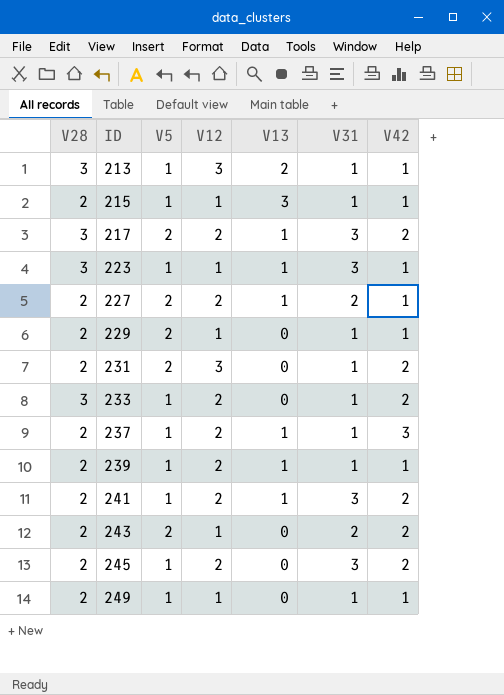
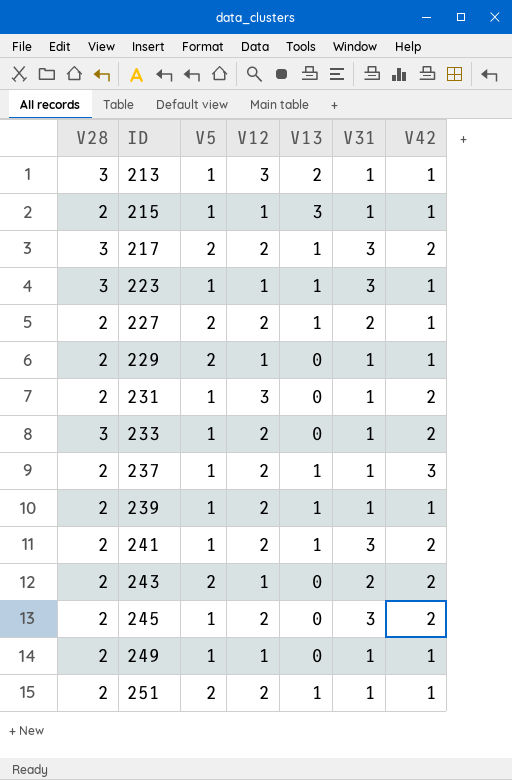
231 | V5: 2 -> 1
row 251: none -> 2 | 2 | 2 | 1 | 1 | 1

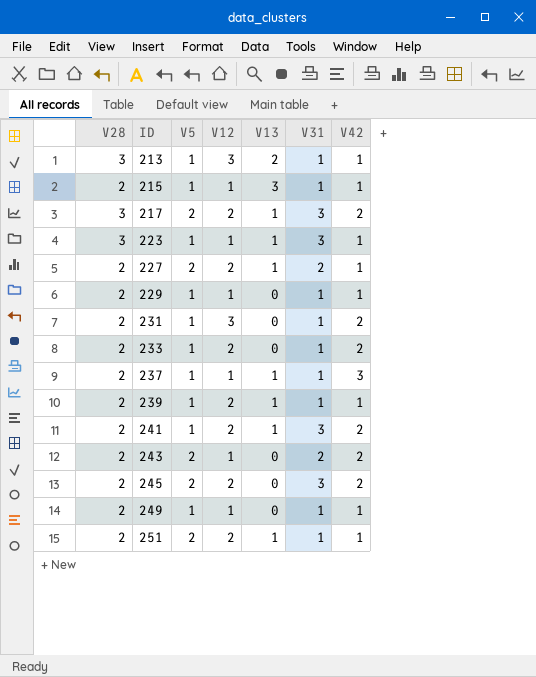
229 | V5: 2 -> 1
233 | V28: 3 -> 2
237 | V12: 2 -> 1
245 | V5: 1 -> 2

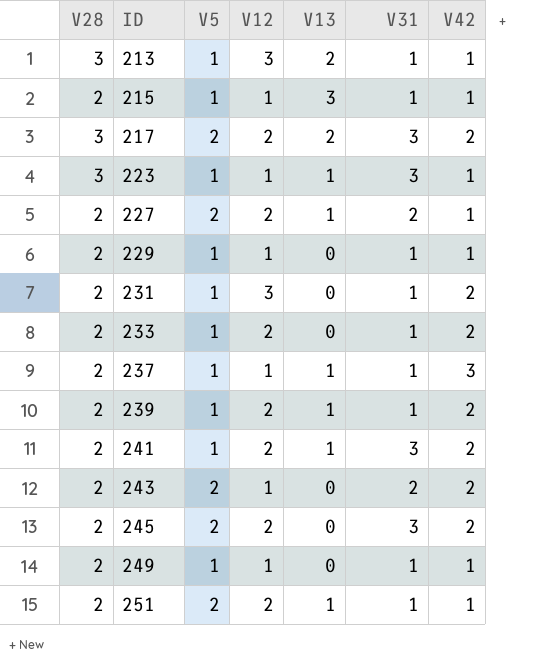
217 | V13: 1 -> 2
239 | V42: 1 -> 2

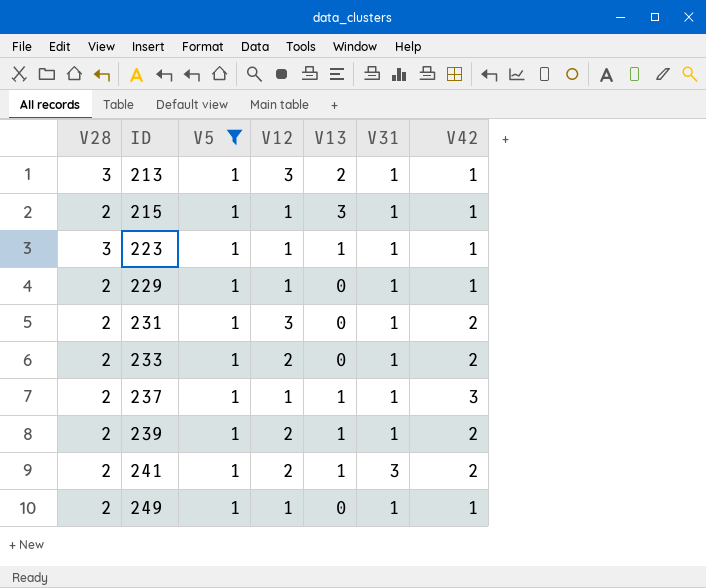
filter: none -> V5 = 1
223 | V31: 3 -> 1

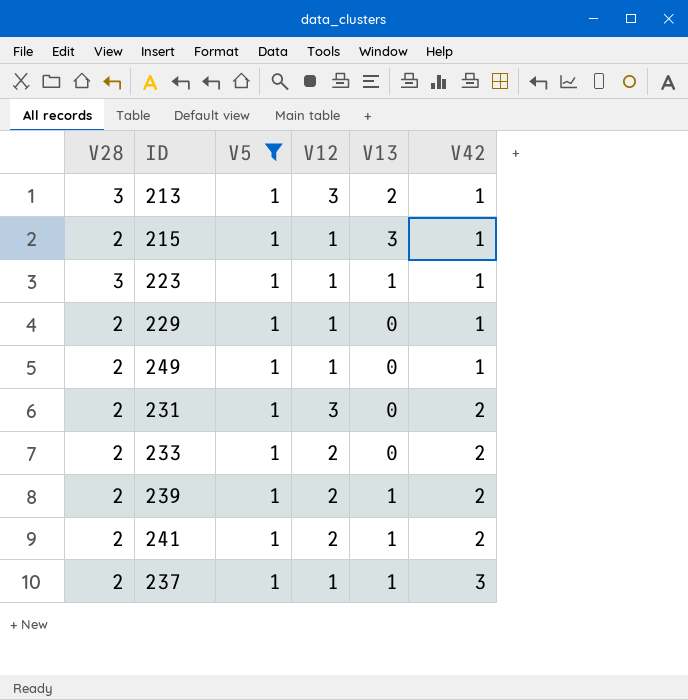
row order: ID ascending -> V42 ascending
column V31 | position: 6 -> none

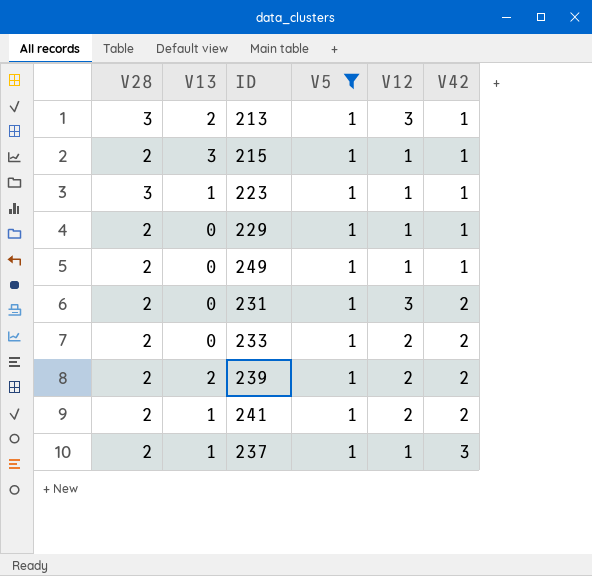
column V13 | position: 5 -> 2
239 | V13: 1 -> 2

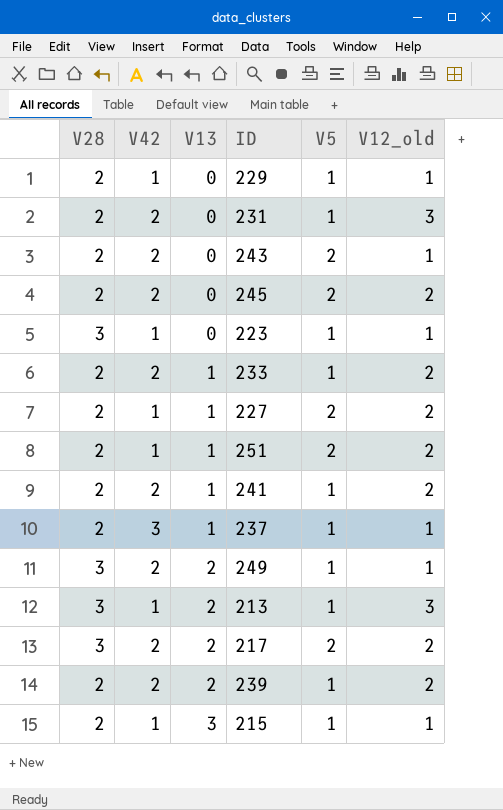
filter: V5 = 1 -> none
row order: V42 ascending -> V13 ascending
column V42 | position: 6 -> 2
column name: V12 -> V12_old
223 | V13: 1 -> 0
233 | V13: 0 -> 1
249 | V28: 2 -> 3
249 | V42: 1 -> 2
249 | V13: 0 -> 2

